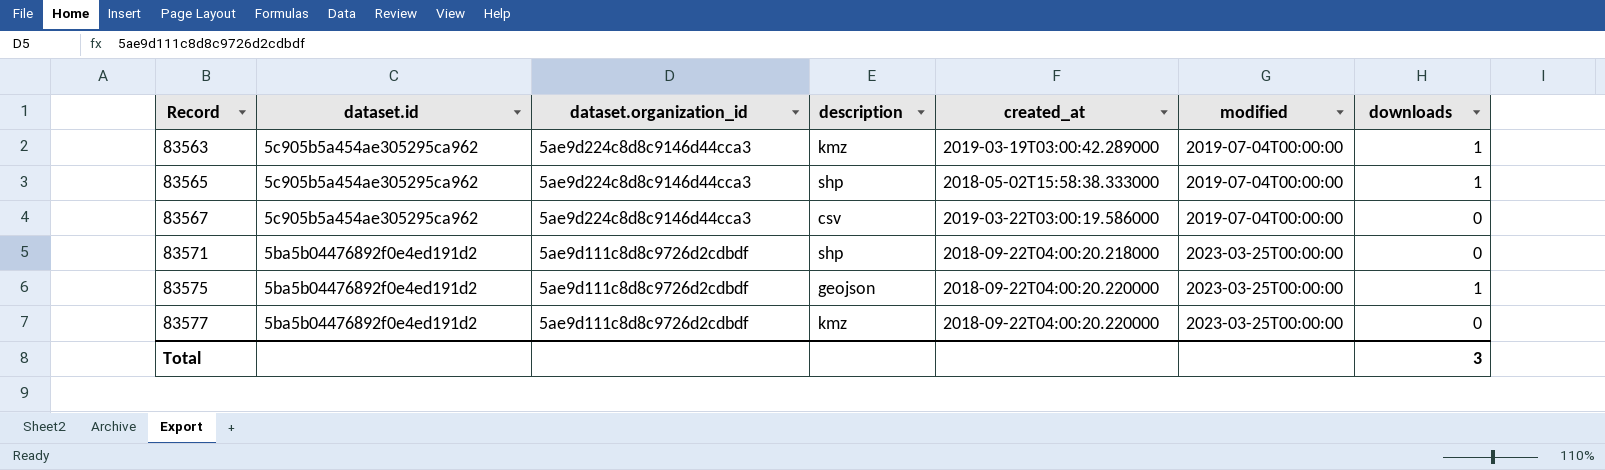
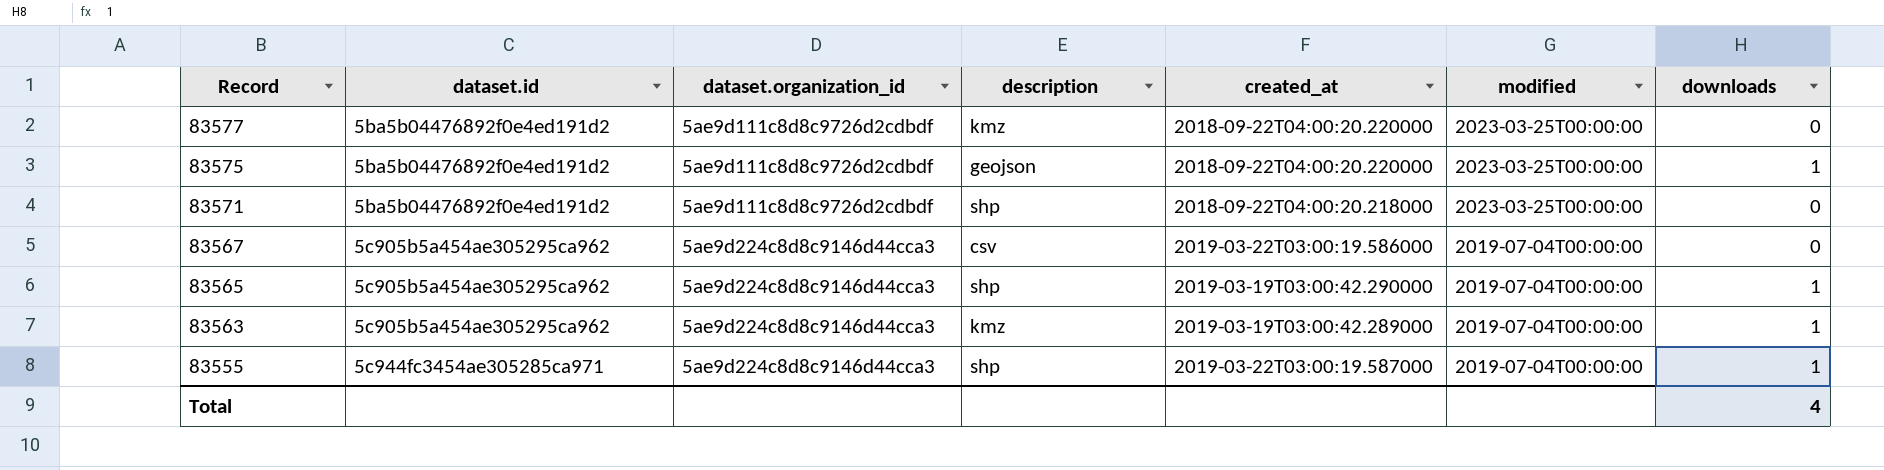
row order: Record ascending -> Record descending
83565 | created_at: 2018-05-02T15:58:38.333000 -> 2019-03-19T03:00:42.290000
row 83555: none -> 5c944fc3454ae305285ca971 | 5ae9d224c8d8c9146d44cca3 | shp | 2019-03-22T03:00:19.587000 | 2019-07-04T00:00:00 | 1
Total | downloads: 3 -> 4

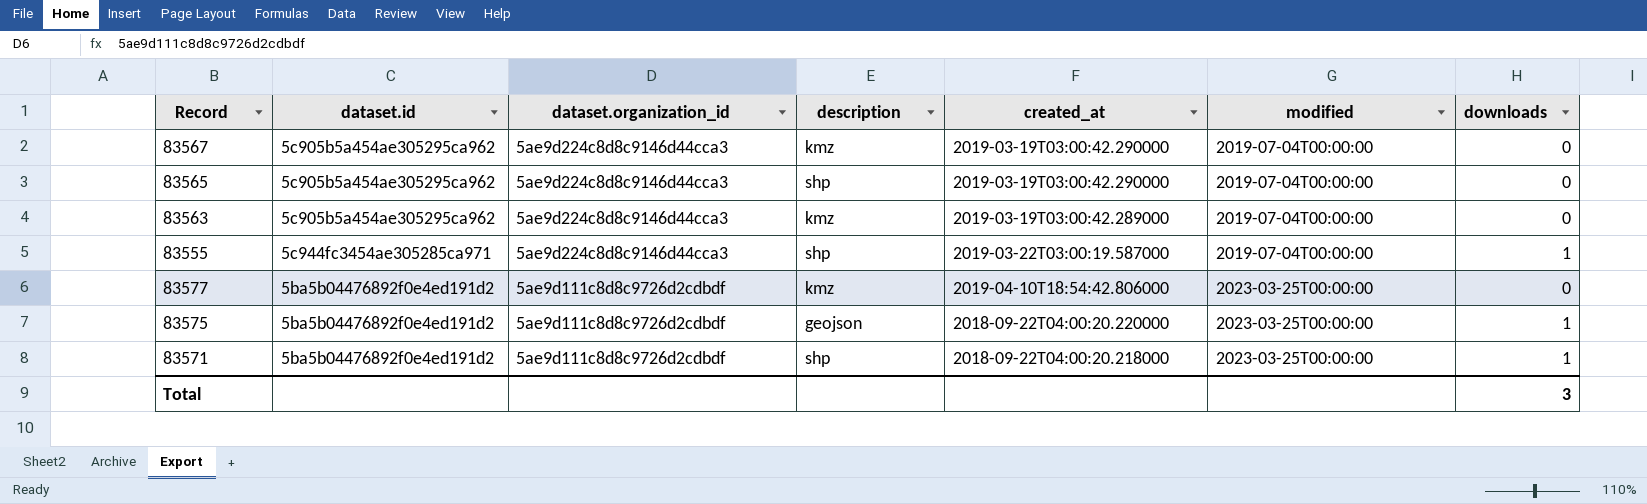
row order: Record descending -> dataset.organization_id descending
83567 | description: csv -> kmz
83567 | created_at: 2019-03-22T03:00:19.586000 -> 2019-03-19T03:00:42.290000
83565 | downloads: 1 -> 0
83563 | downloads: 1 -> 0
83577 | created_at: 2018-09-22T04:00:20.220000 -> 2019-04-10T18:54:42.806000
83571 | downloads: 0 -> 1
Total | downloads: 4 -> 3

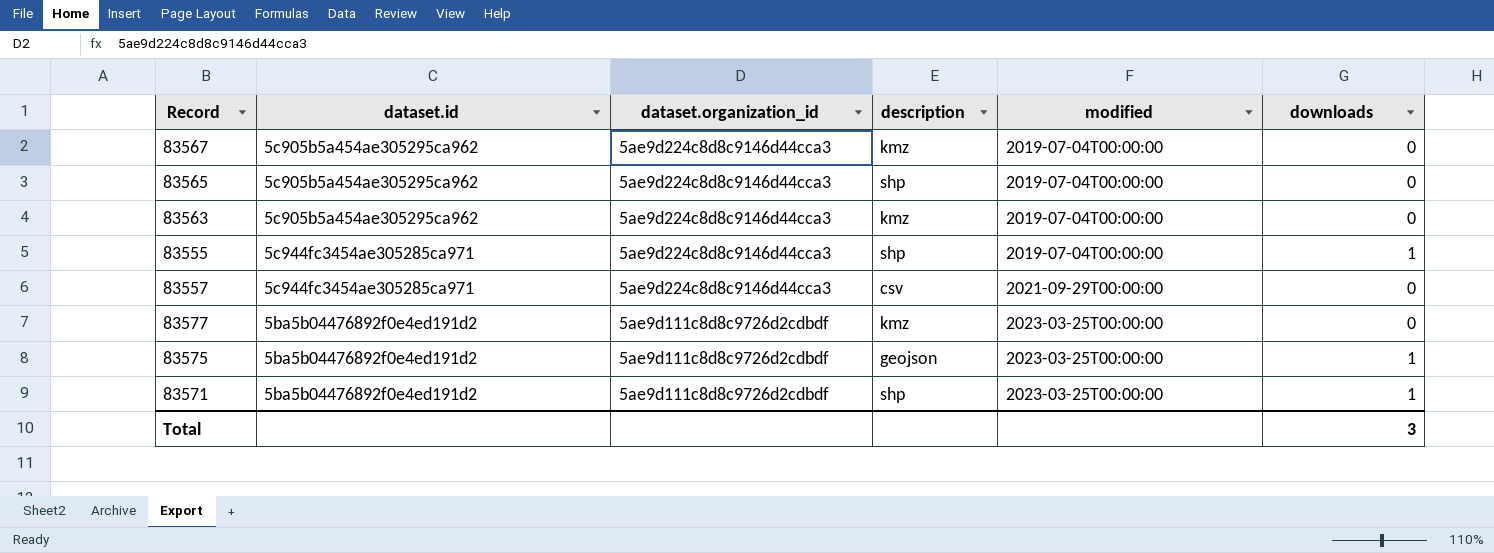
column created_at | position: 5 -> none
row 83557: none -> 5c944fc3454ae305285ca971 | 5ae9d224c8d8c9146d44cca3 | csv | 2021-09-29T00:00:00 | 0

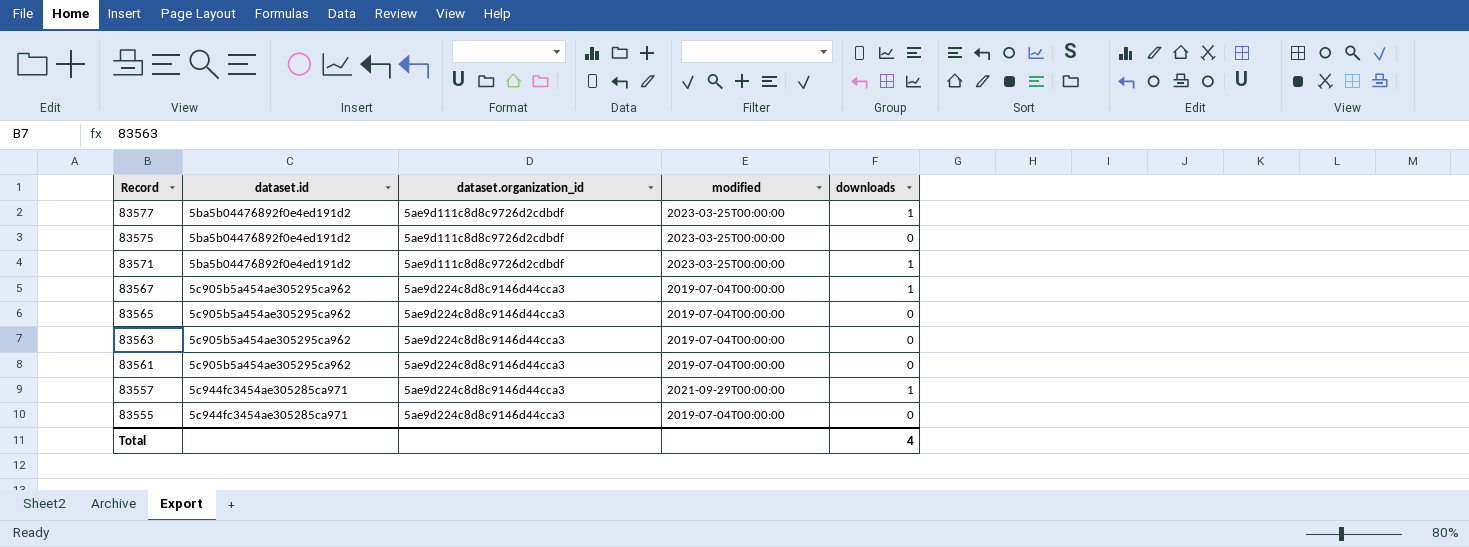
row order: dataset.organization_id descending -> Record descending
column description | position: 4 -> none
83577 | downloads: 0 -> 1
83575 | downloads: 1 -> 0
83567 | downloads: 0 -> 1
row 83561: none -> 5c905b5a454ae305295ca962 | 5ae9d224c8d8c9146d44cca3 | 2019-07-04T00:00:00 | 0
83557 | downloads: 0 -> 1
83555 | downloads: 1 -> 0
Total | downloads: 3 -> 4

